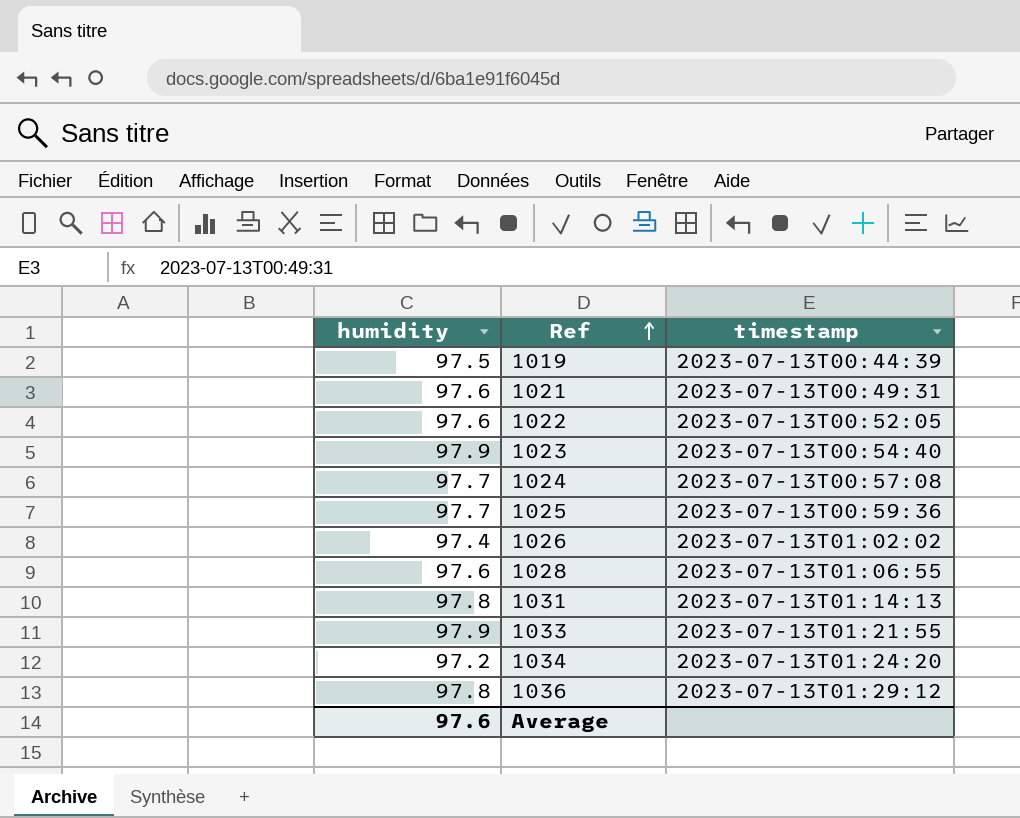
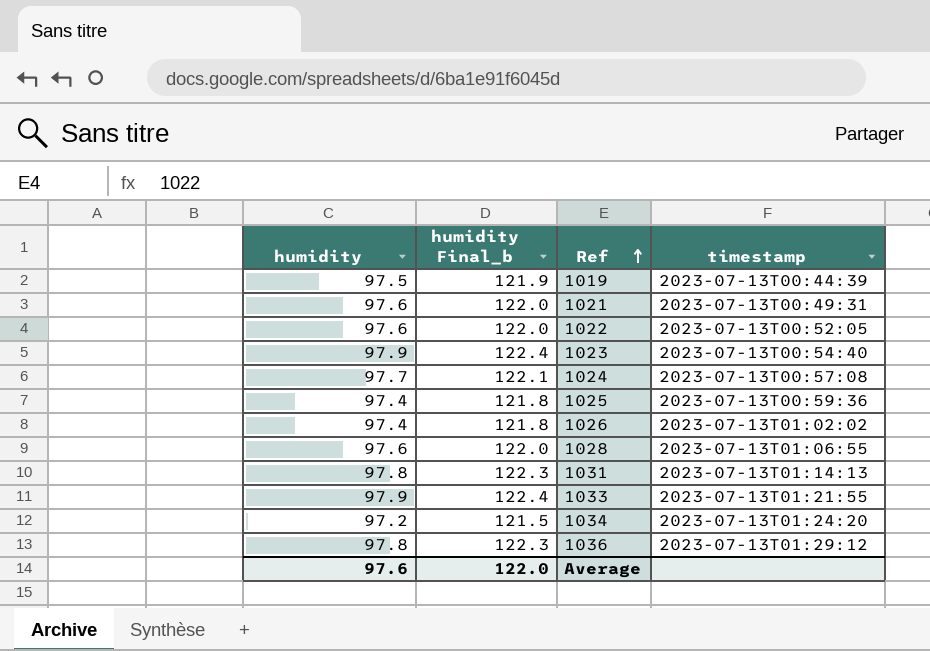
column humidity Final_b | formula: none -> [humidity] * 1.25
1025 | humidity: 97.7 -> 97.4

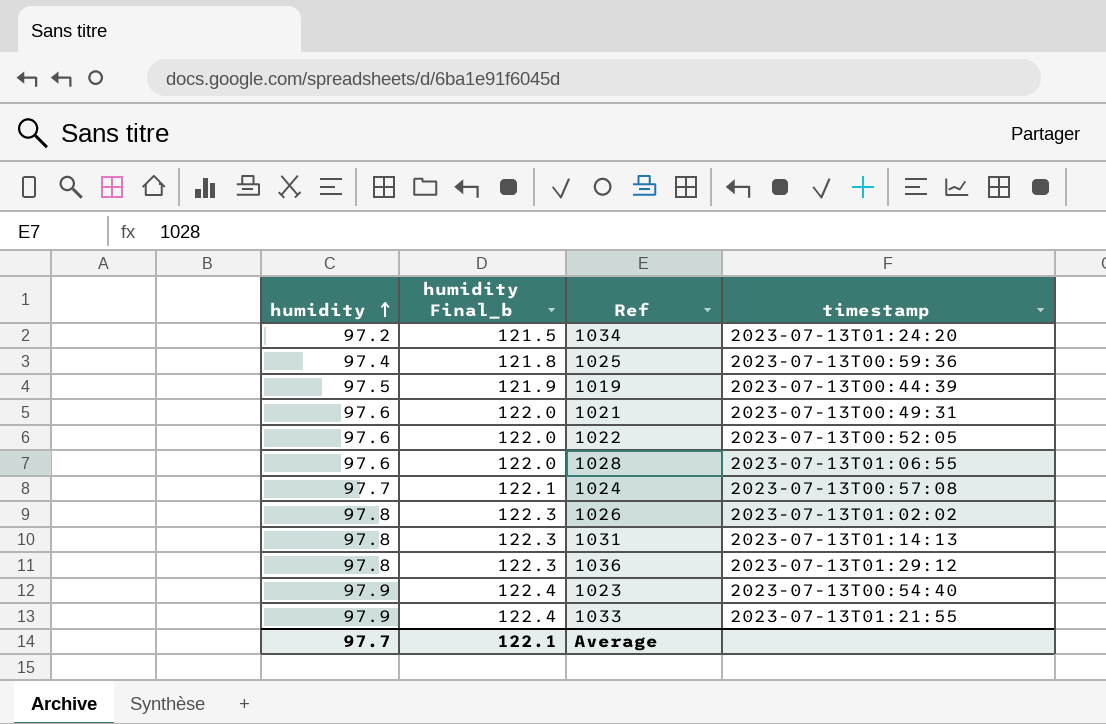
row order: Ref ascending -> humidity ascending
1026 | humidity: 97.4 -> 97.8
1026 | humidity Final_b: 121.8 -> 122.3
Average | humidity: 97.6 -> 97.7
Average | humidity Final_b: 122.0 -> 122.1

